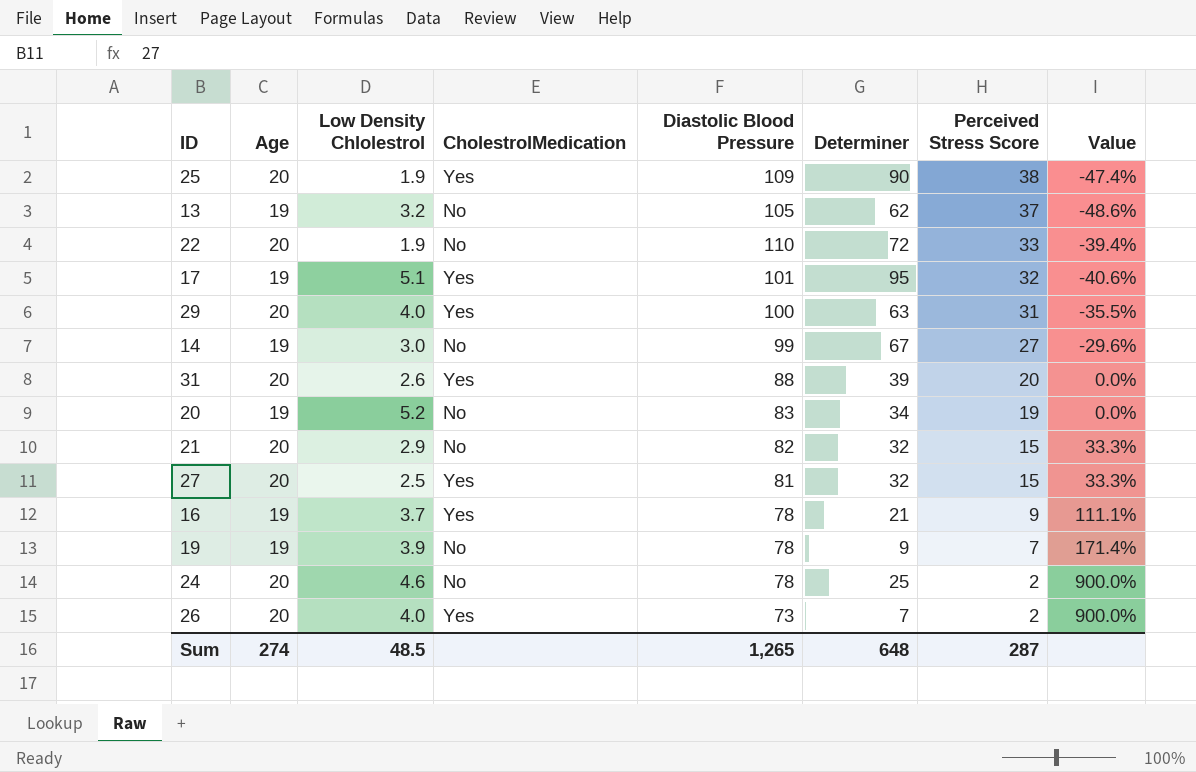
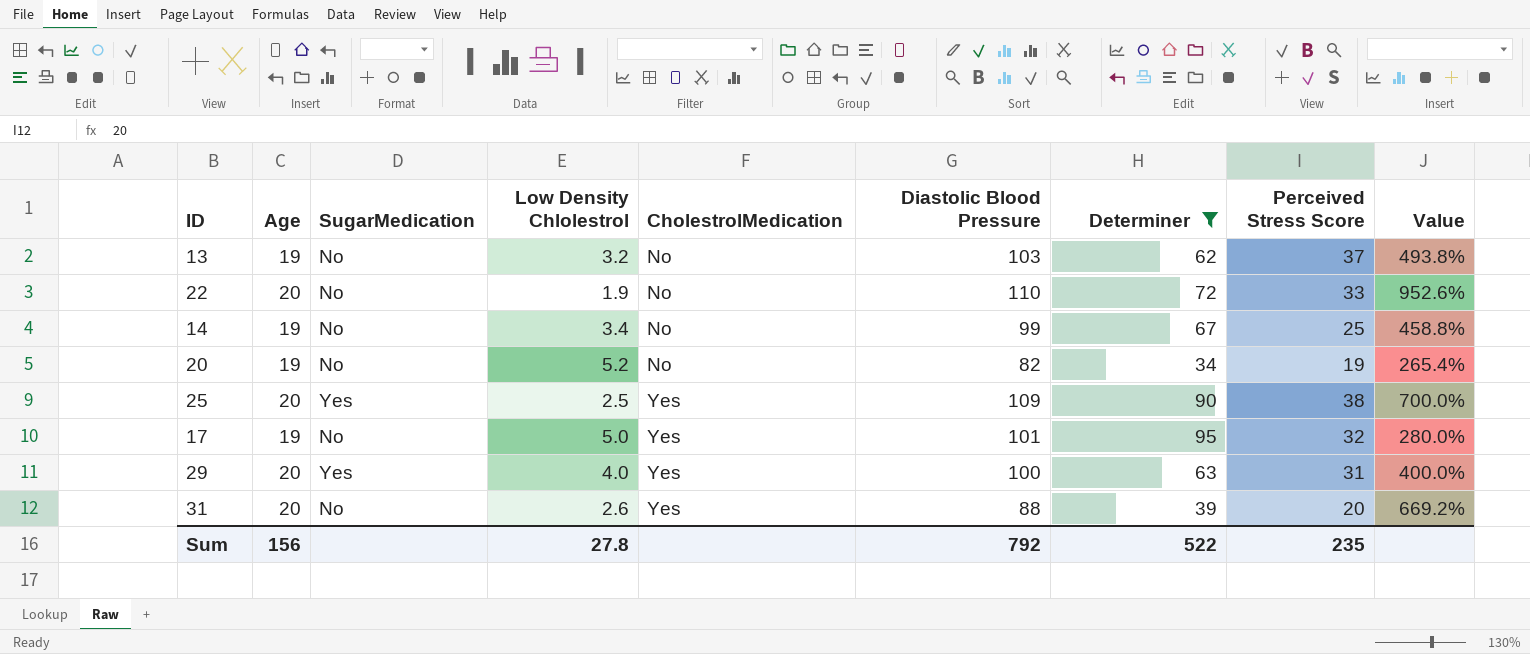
filter: none -> Determiner >= 34
row order: Perceived Stress Score descending -> CholestrolMedication ascending
column SugarMedication | position: none -> 3
column Value | formula: ([Age] - [Perceived Stress Score]) / [Perceived Stress Score] -> ([Age] - [Low Density Chlolestrol]) / [Low Density Chlolestrol]
13 | Diastolic Blood Pressure: 105 -> 103
14 | Low Density Chlolestrol: 3.0 -> 3.4
14 | Perceived Stress Score: 27 -> 25
20 | Diastolic Blood Pressure: 83 -> 82
25 | Low Density Chlolestrol: 1.9 -> 2.5
17 | Low Density Chlolestrol: 5.1 -> 5.0
Sum | Age: 274 -> 156
Sum | Low Density Chlolestrol: 48.5 -> 27.8
Sum | Diastolic Blood Pressure: 1,265 -> 792
Sum | Determiner: 648 -> 522
Sum | Perceived Stress Score: 287 -> 235

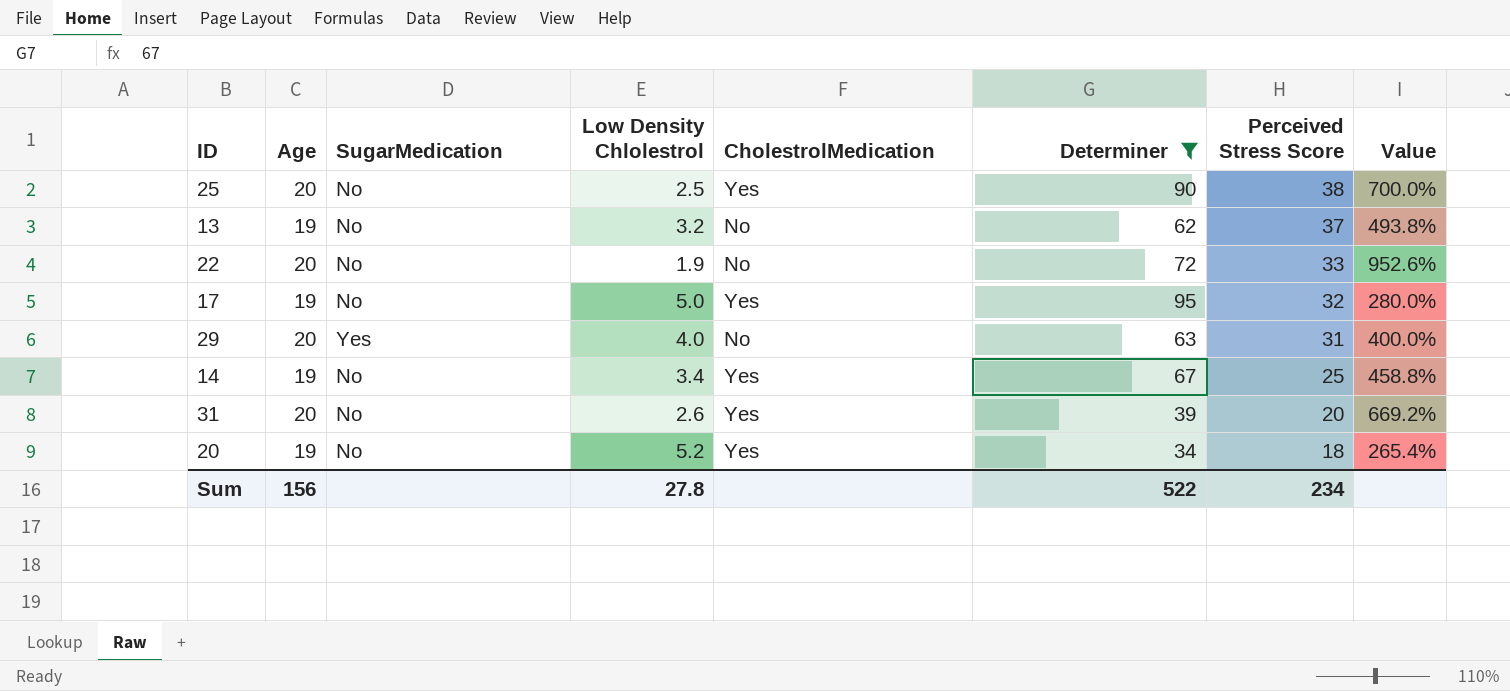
row order: CholestrolMedication ascending -> Perceived Stress Score descending
column Diastolic Blood Pressure | position: 6 -> none
25 | SugarMedication: Yes -> No
29 | CholestrolMedication: Yes -> No
14 | CholestrolMedication: No -> Yes
20 | CholestrolMedication: No -> Yes
20 | Perceived Stress Score: 19 -> 18
Sum | Perceived Stress Score: 235 -> 234

